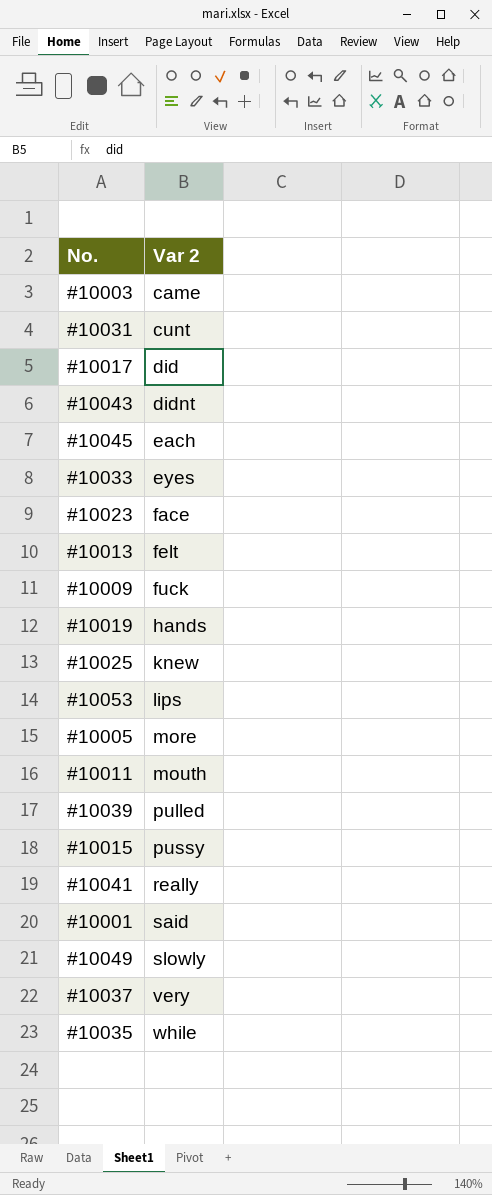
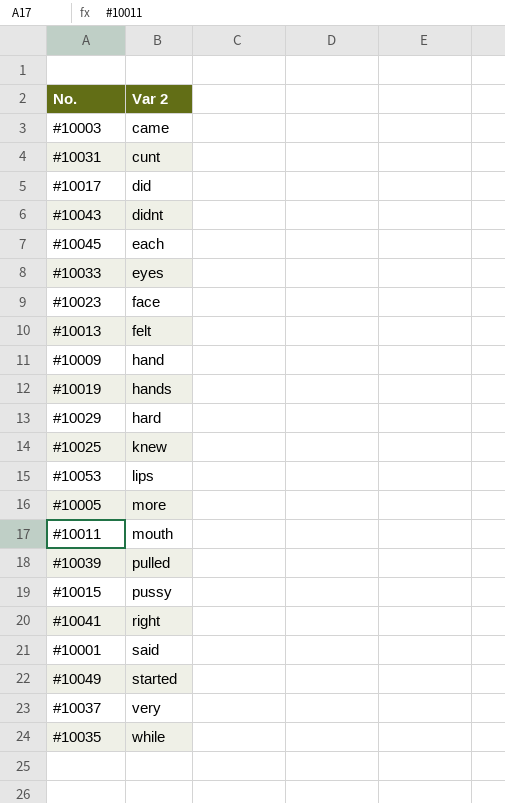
#10009 | Var 2: fuck -> hand
row #10029: none -> hard
#10041 | Var 2: really -> right
#10049 | Var 2: slowly -> started

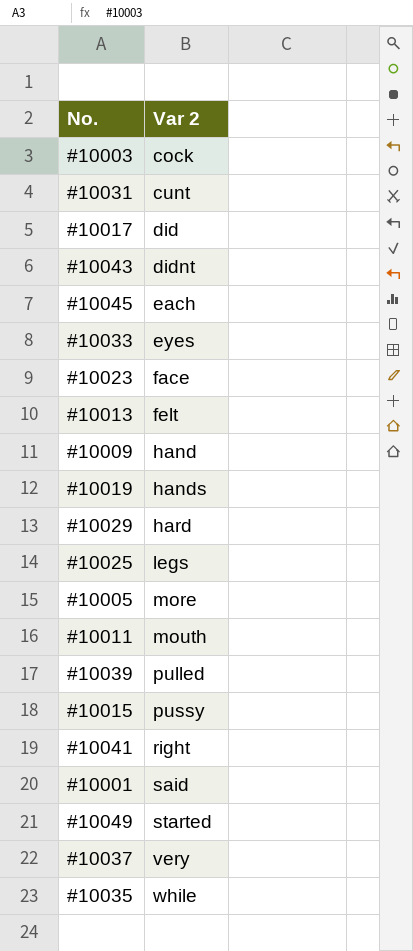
row #10053: lips -> none
#10003 | Var 2: came -> cock
#10025 | Var 2: knew -> legs

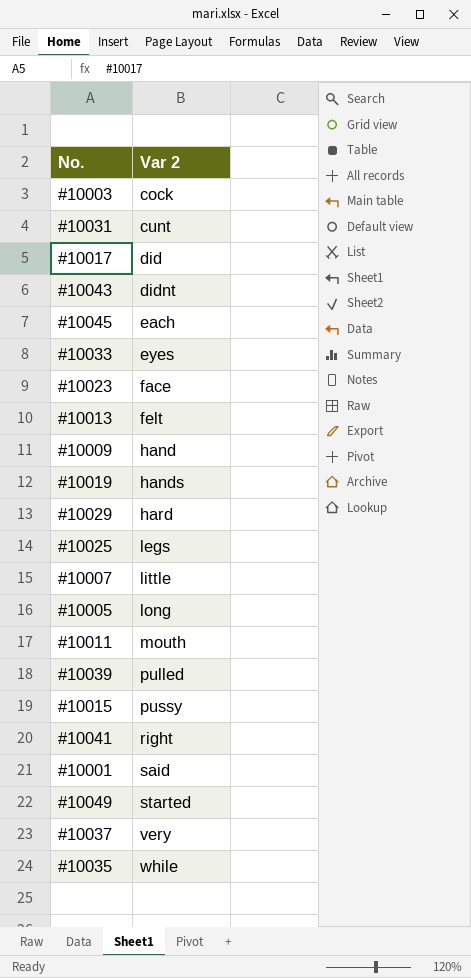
row #10007: none -> little
#10005 | Var 2: more -> long

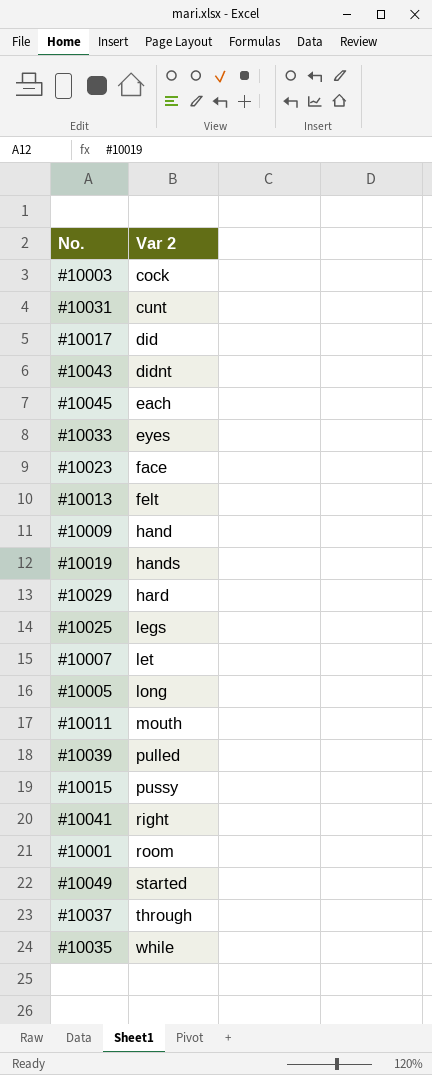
#10007 | Var 2: little -> let
#10001 | Var 2: said -> room
#10037 | Var 2: very -> through

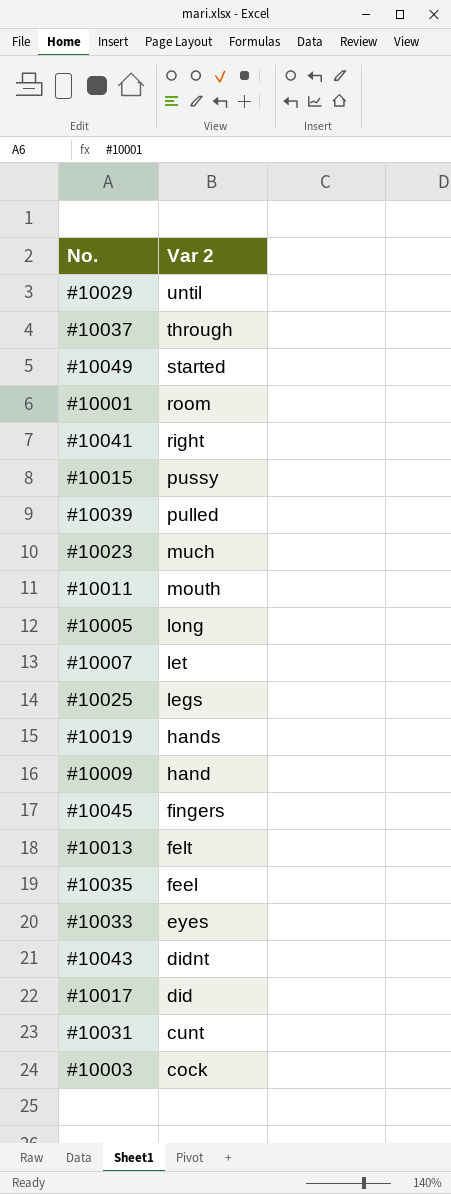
row order: Var 2 ascending -> Var 2 descending
#10029 | Var 2: hard -> until
#10023 | Var 2: face -> much
#10045 | Var 2: each -> fingers
#10035 | Var 2: while -> feel

